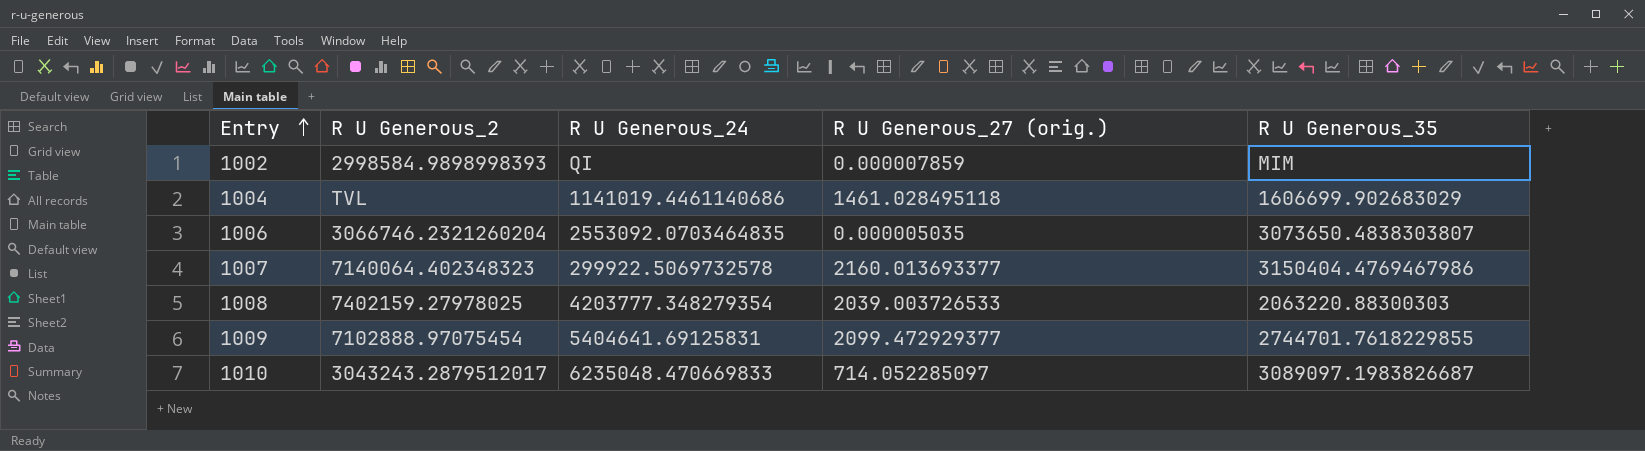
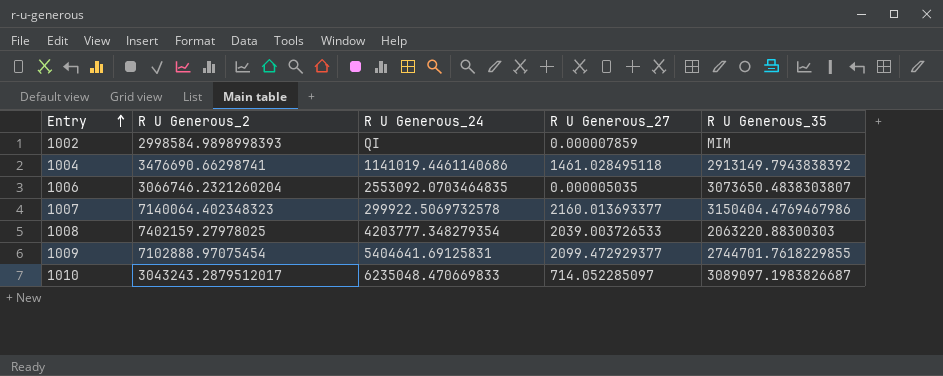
column name: R U Generous_27 (orig.) -> R U Generous_27
1004 | R U Generous_2: TVL -> 3476690.66298741
1004 | R U Generous_35: 1606699.902683029 -> 2913149.7943838392

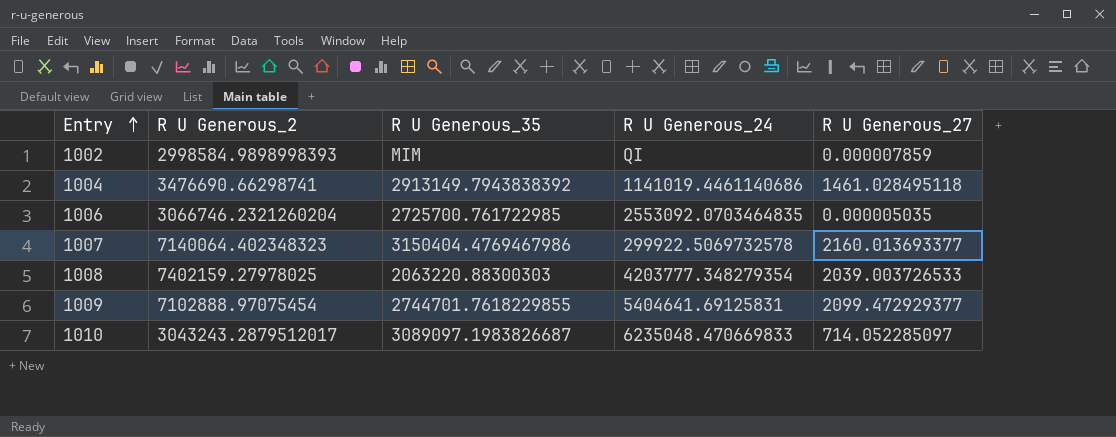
column R U Generous_35 | position: 5 -> 3
1006 | R U Generous_35: 3073650.4838303807 -> 2725700.761722985

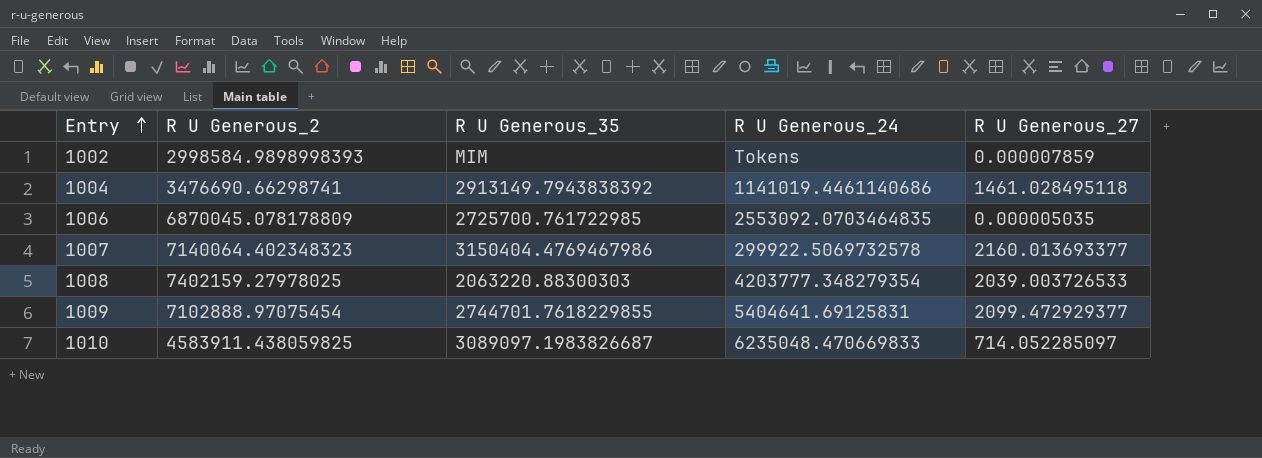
1002 | R U Generous_24: QI -> Tokens
1006 | R U Generous_2: 3066746.2321260204 -> 6870045.078178809
1010 | R U Generous_2: 3043243.2879512017 -> 4583911.438059825

